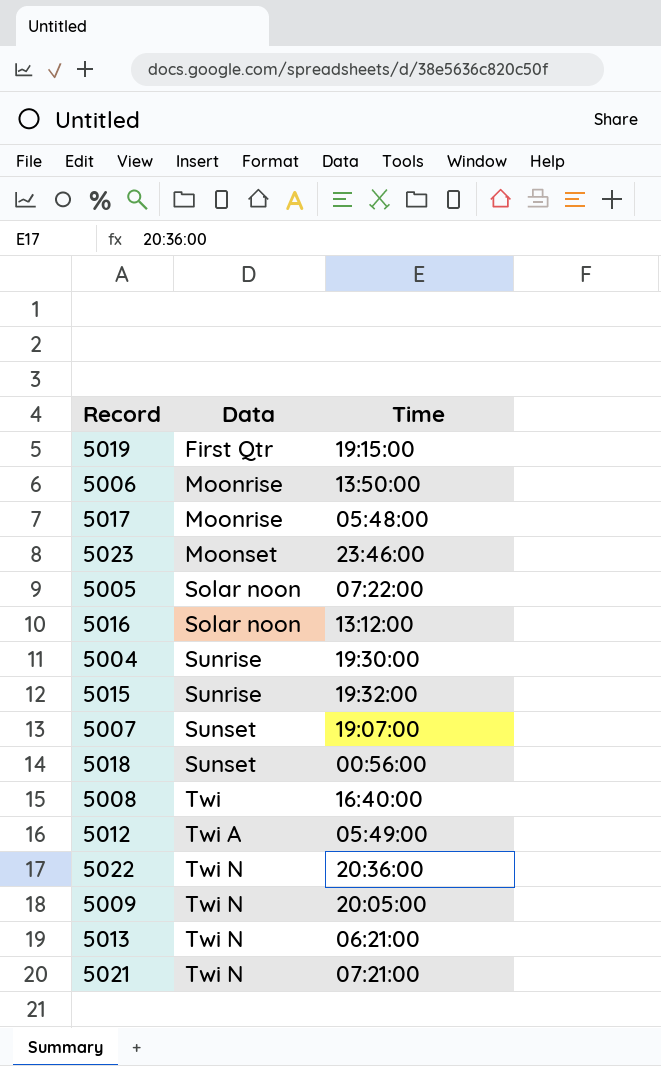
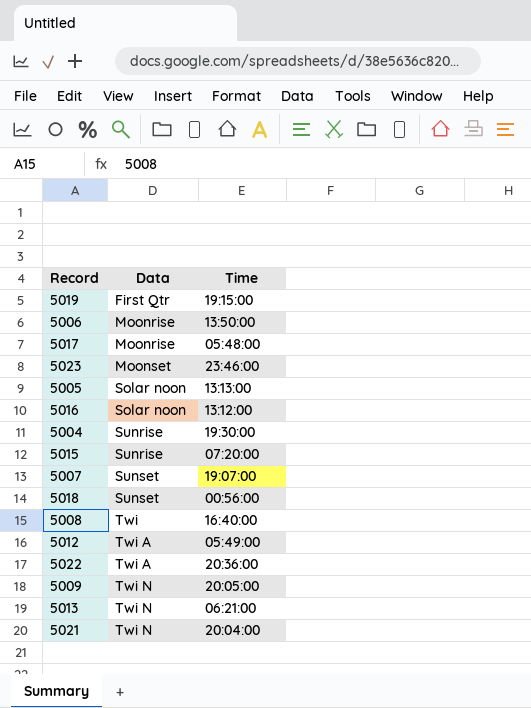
5005 | Time: 07:22:00 -> 13:13:00
5015 | Time: 19:32:00 -> 07:20:00
5022 | Data: Twi N -> Twi A
5021 | Time: 07:21:00 -> 20:04:00

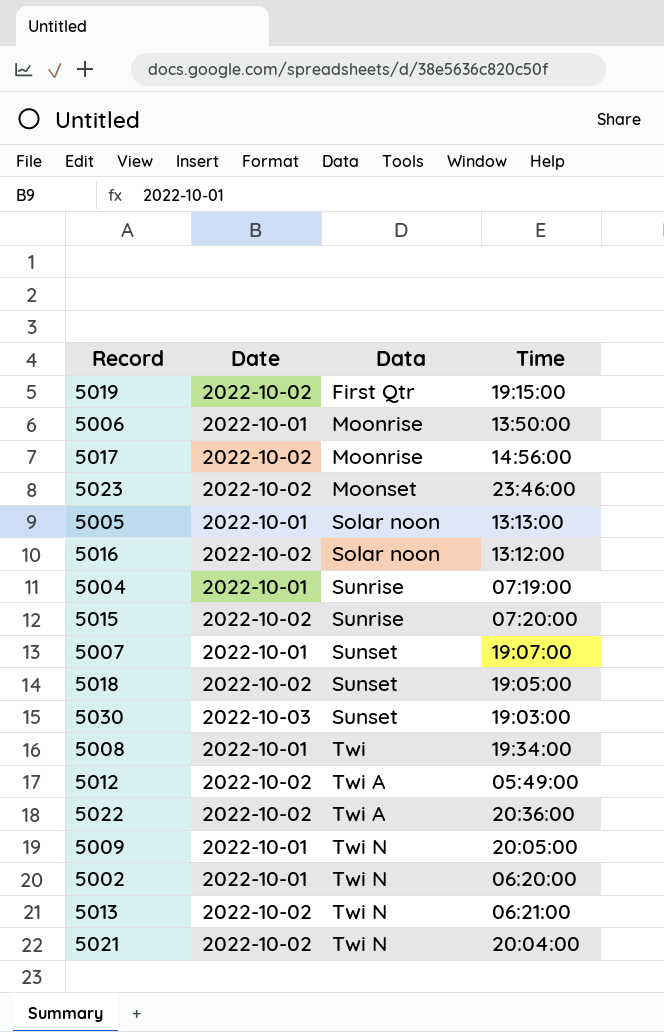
column Date | position: none -> 2
5017 | Time: 05:48:00 -> 14:56:00
5004 | Time: 19:30:00 -> 07:19:00
5018 | Time: 00:56:00 -> 19:05:00
row 5030: none -> 2022-10-03 | Sunset | 19:03:00
5008 | Time: 16:40:00 -> 19:34:00
row 5002: none -> 2022-10-01 | Twi N | 06:20:00

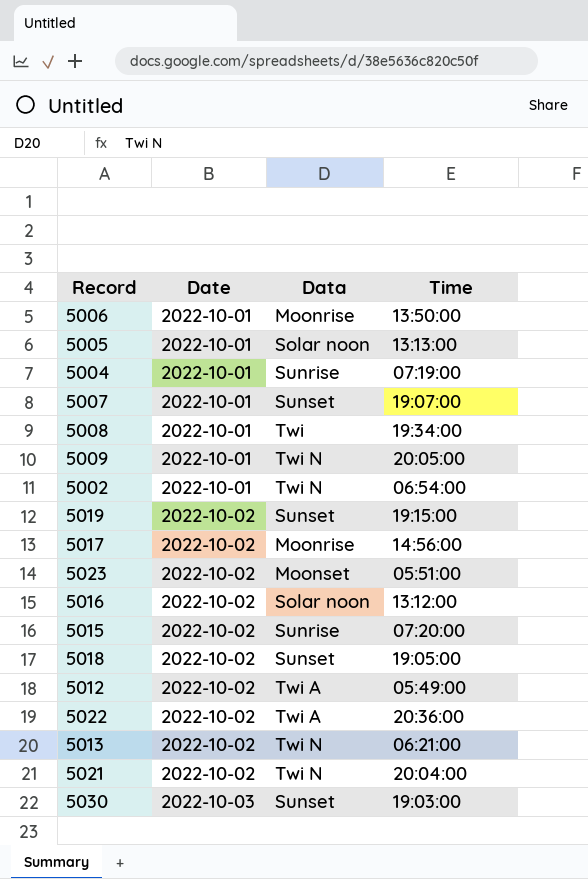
row order: Data ascending -> Date ascending
5002 | Time: 06:20:00 -> 06:54:00
5019 | Data: First Qtr -> Sunset
5023 | Time: 23:46:00 -> 05:51:00

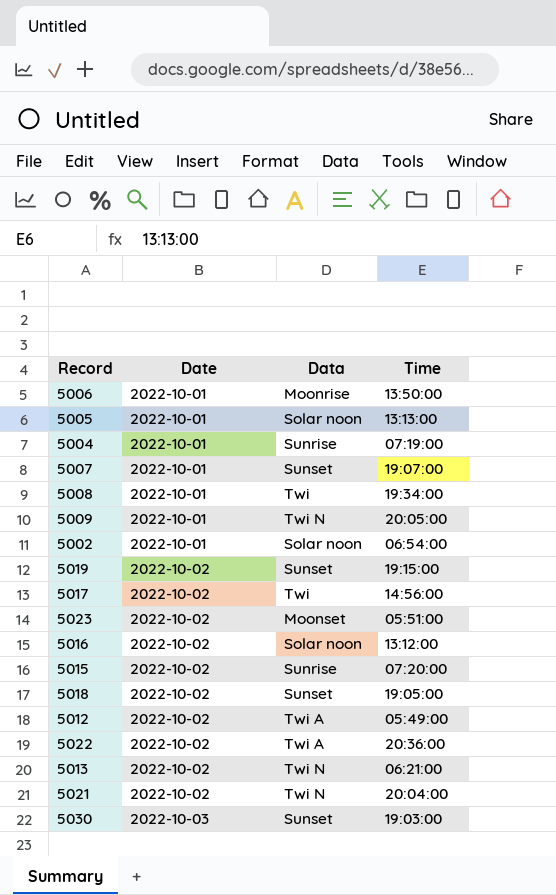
5002 | Data: Twi N -> Solar noon
5017 | Data: Moonrise -> Twi

